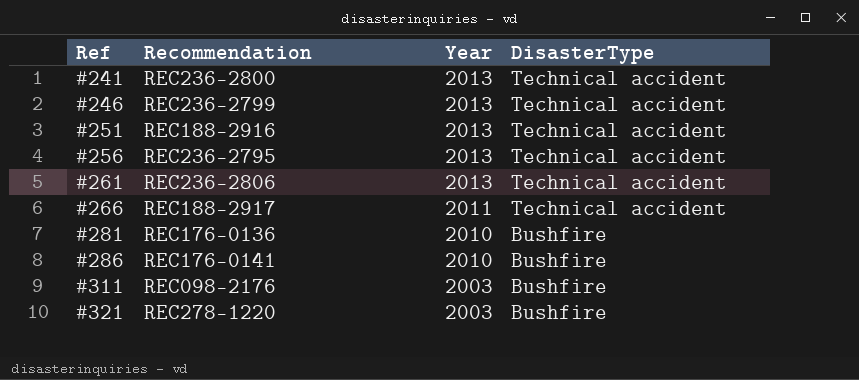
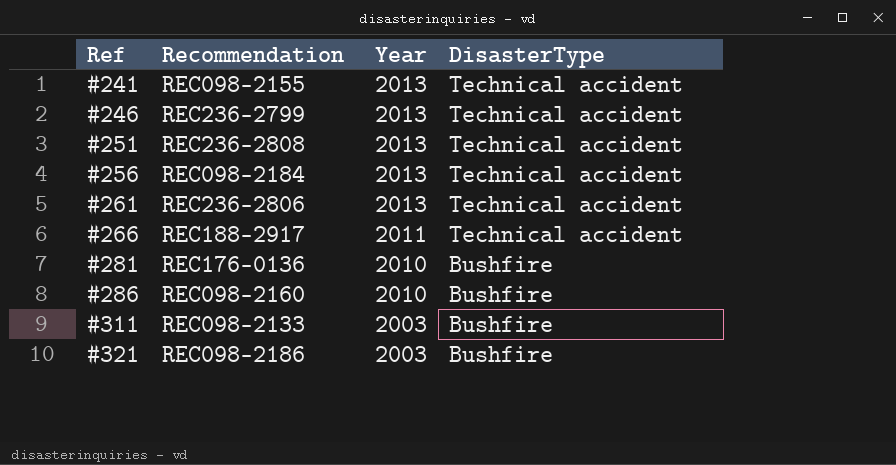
#241 | Recommendation: REC236-2800 -> REC098-2155
#251 | Recommendation: REC188-2916 -> REC236-2808
#256 | Recommendation: REC236-2795 -> REC098-2184
#286 | Recommendation: REC176-0141 -> REC098-2160
#311 | Recommendation: REC098-2176 -> REC098-2133
#321 | Recommendation: REC278-1220 -> REC098-2186

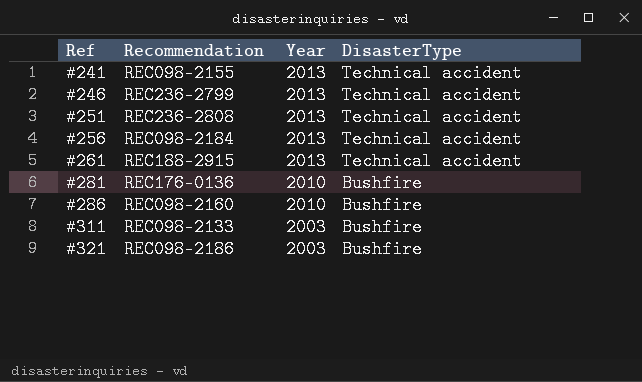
row #266: REC188-2917 | 2011 | Technical accident -> none
#261 | Recommendation: REC236-2806 -> REC188-2915

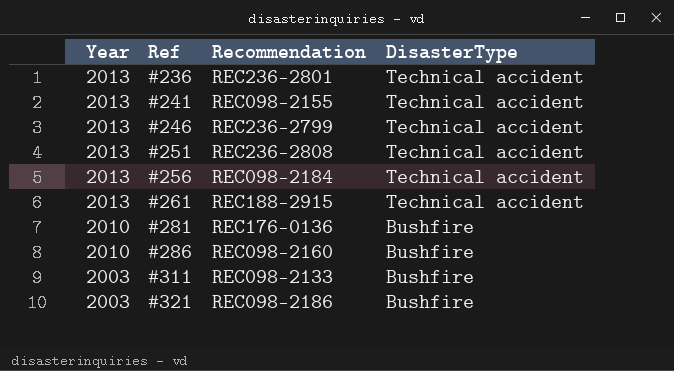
column Year | position: 3 -> 1
row #236: none -> 2013 | REC236-2801 | Technical accident

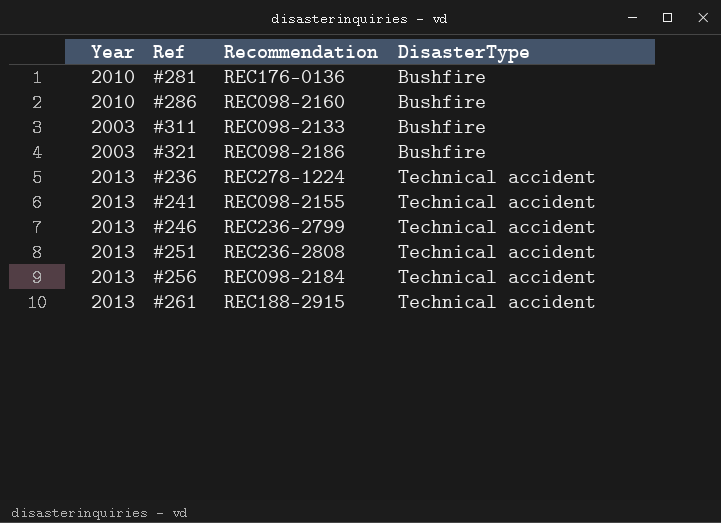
row order: Year descending -> DisasterType ascending
#236 | Recommendation: REC236-2801 -> REC278-1224

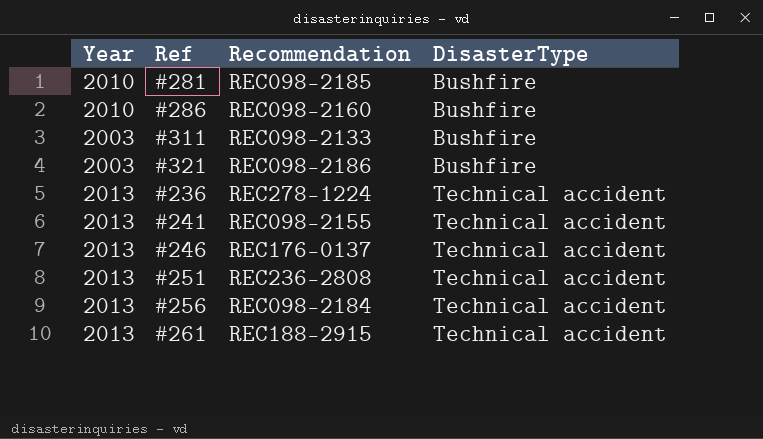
#281 | Recommendation: REC176-0136 -> REC098-2185
#246 | Recommendation: REC236-2799 -> REC176-0137

